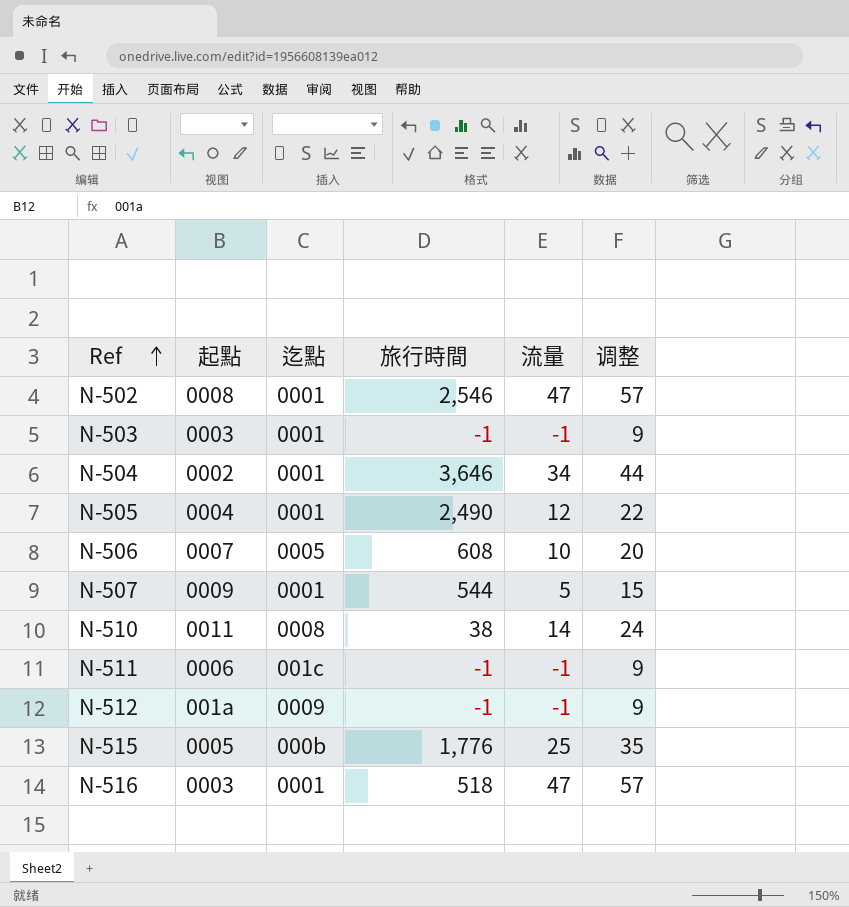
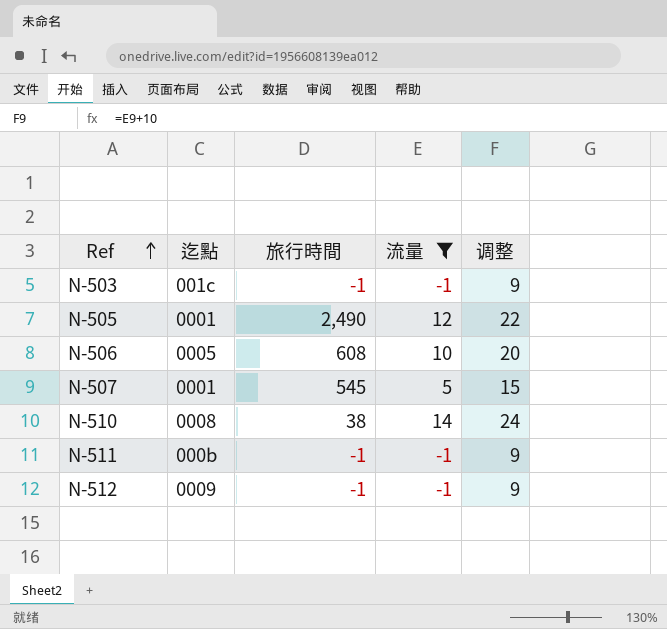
filter: none -> 流量 <= 14
column 起點 | position: 2 -> none
N-503 | 迄點: 0001 -> 001c
N-507 | 旅行時間: 544 -> 545
N-511 | 迄點: 001c -> 000b

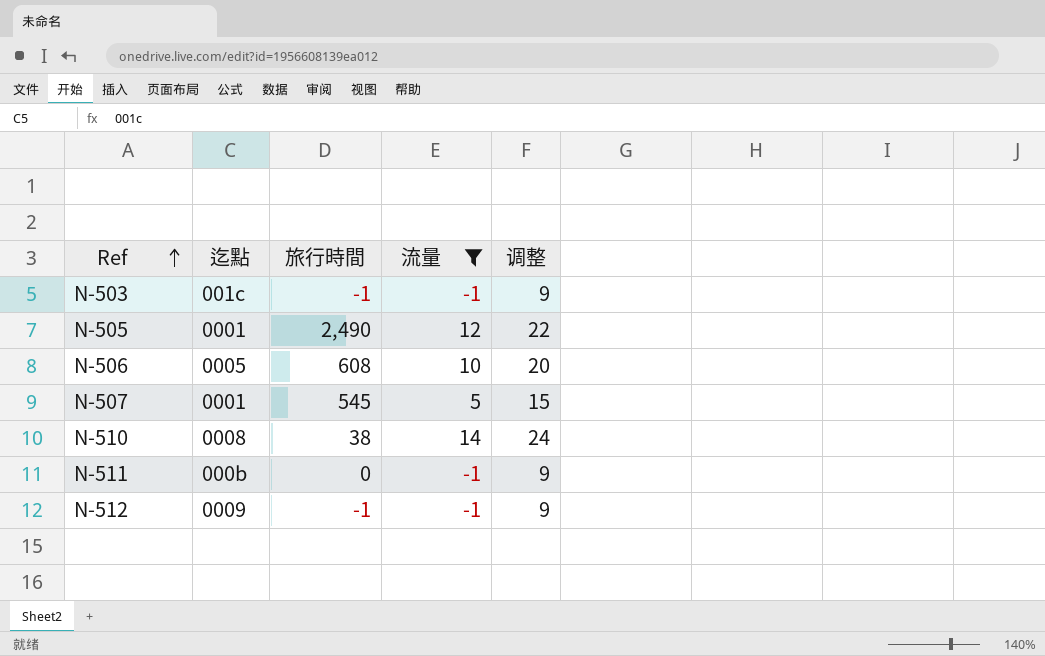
N-511 | 旅行時間: -1 -> 0

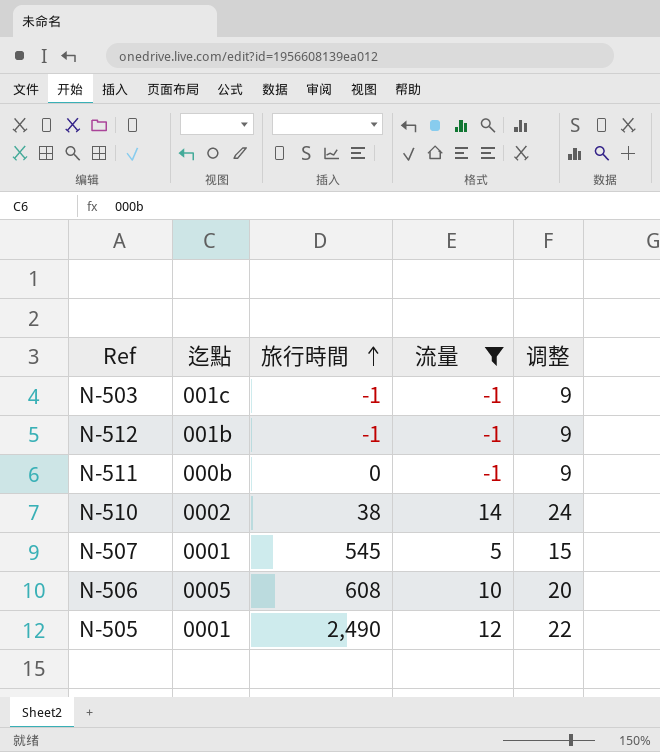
row order: Ref ascending -> 旅行時間 ascending
N-512 | 迄點: 0009 -> 001b
N-510 | 迄點: 0008 -> 0002

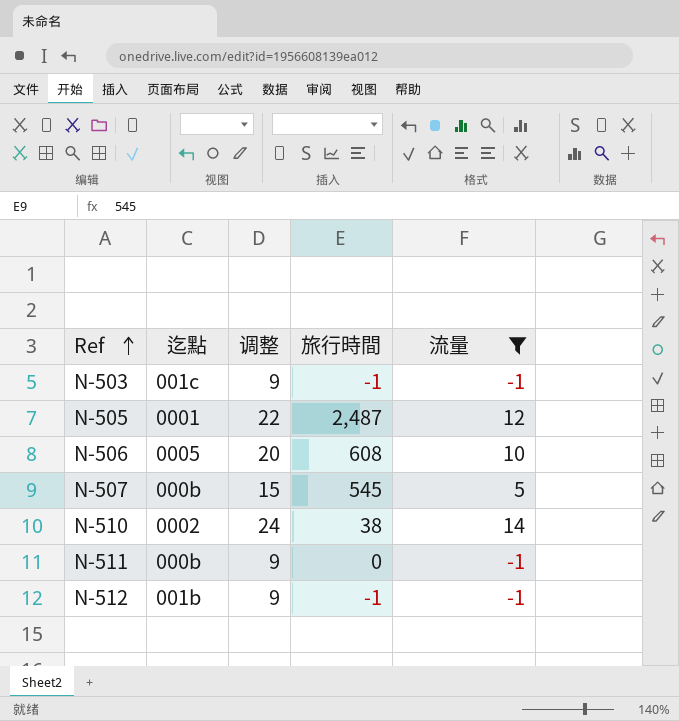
row order: 旅行時間 ascending -> Ref ascending
column 调整 | position: 5 -> 3
N-505 | 旅行時間: 2,490 -> 2,487
N-507 | 迄點: 0001 -> 000b

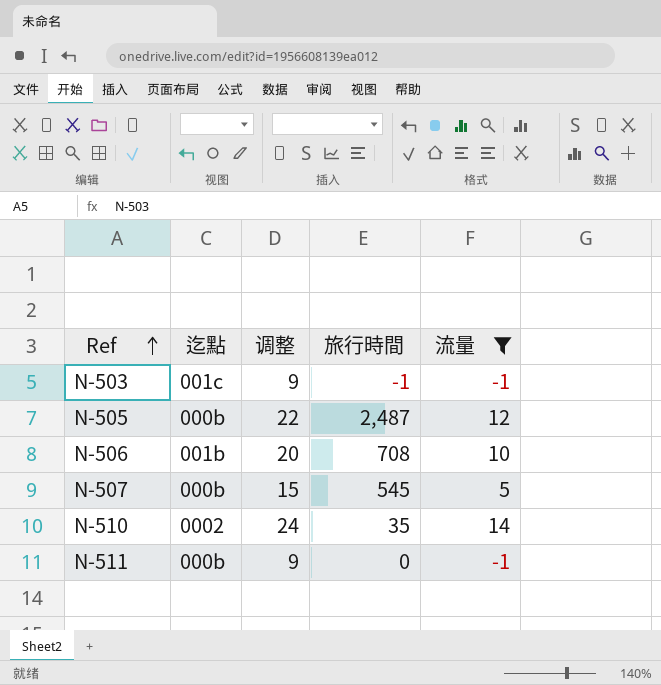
row N-512: 001b | 9 | -1 | -1 -> none
N-505 | 迄點: 0001 -> 000b
N-506 | 迄點: 0005 -> 001b
N-506 | 旅行時間: 608 -> 708
N-510 | 旅行時間: 38 -> 35

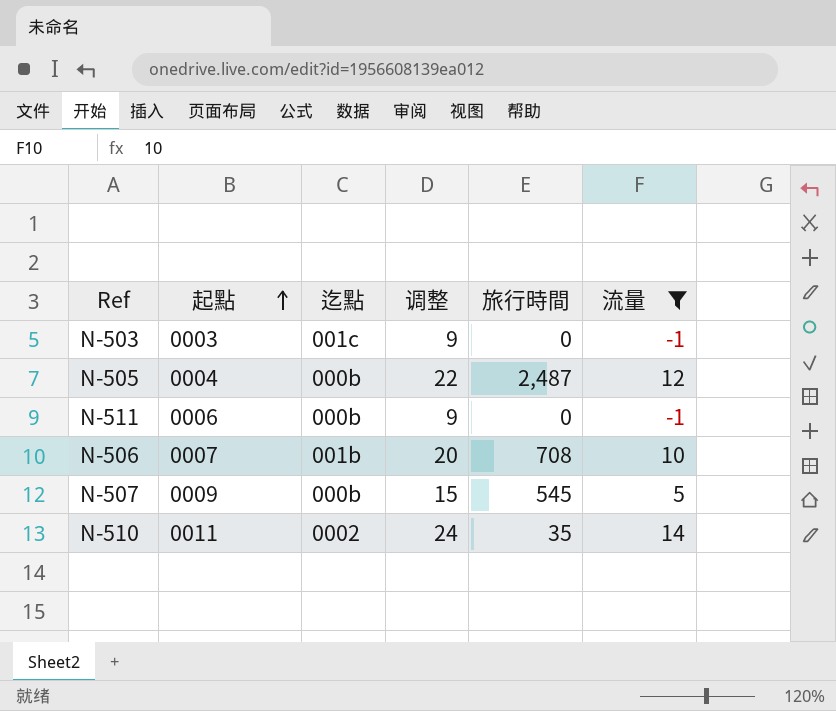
row order: Ref ascending -> 起點 ascending
column 起點 | position: none -> 2
N-503 | 旅行時間: -1 -> 0

